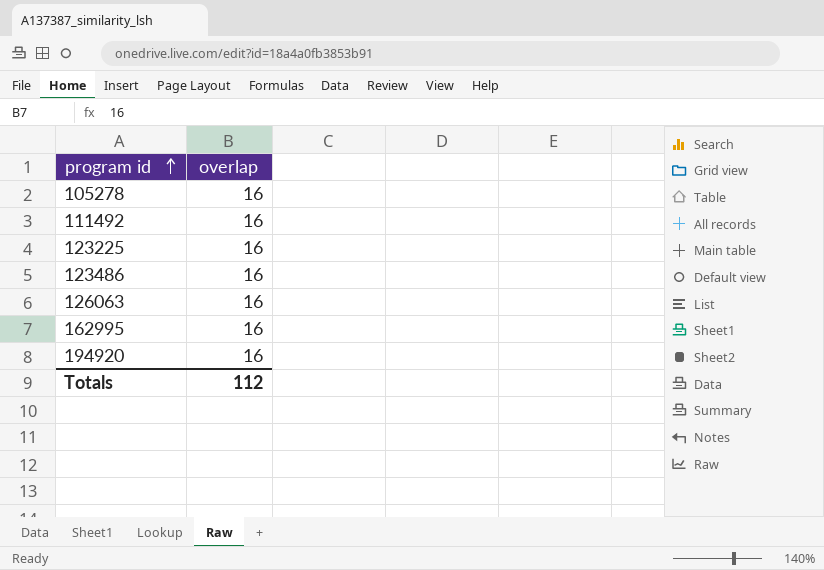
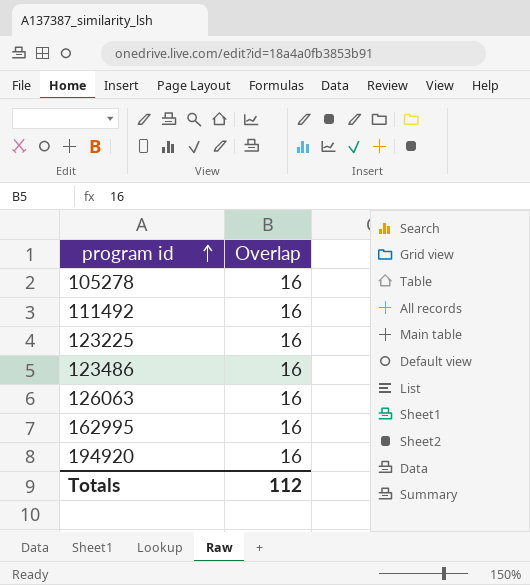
column name: overlap -> Overlap

